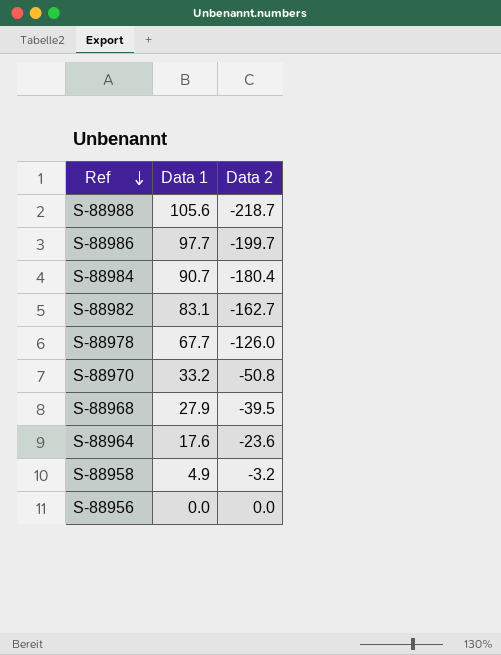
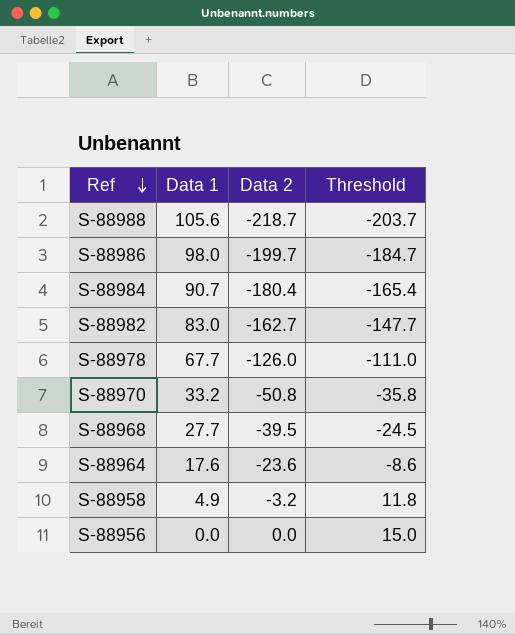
column Threshold | formula: none -> [Data 2] + 15
S-88986 | Data 1: 97.7 -> 98.0
S-88982 | Data 1: 83.1 -> 83.0
S-88968 | Data 1: 27.9 -> 27.7

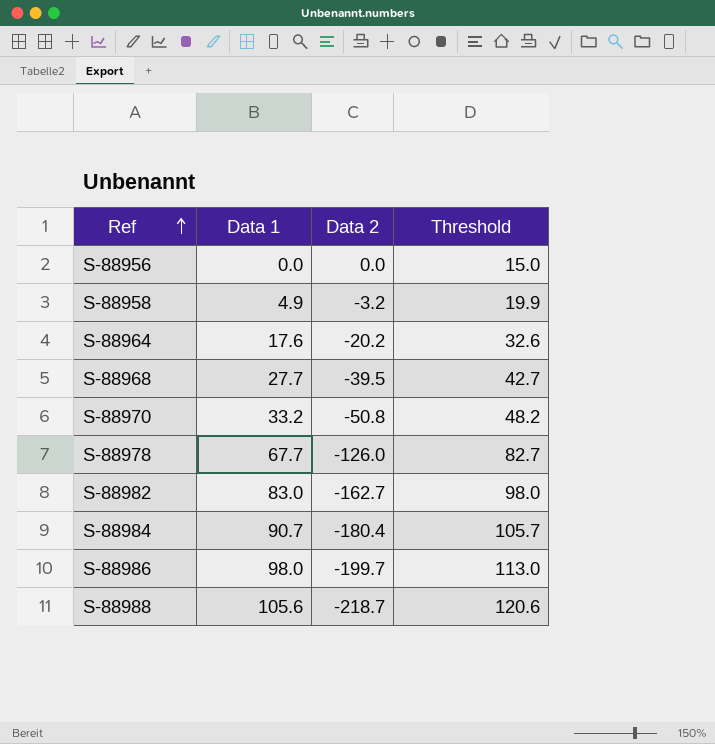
row order: Ref descending -> Ref ascending
column Threshold | formula: [Data 2] + 15 -> [Data 1] + 15
S-88964 | Data 2: -23.6 -> -20.2

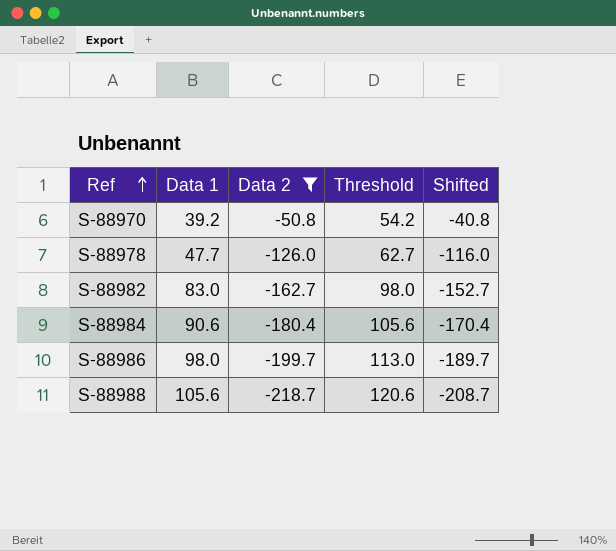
filter: none -> Data 2 <= -50.8
column Shifted | formula: none -> [Data 2] + 10
S-88970 | Data 1: 33.2 -> 39.2
S-88970 | Threshold: 48.2 -> 54.2
S-88978 | Data 1: 67.7 -> 47.7
S-88978 | Threshold: 82.7 -> 62.7
S-88984 | Data 1: 90.7 -> 90.6
S-88984 | Threshold: 105.7 -> 105.6

